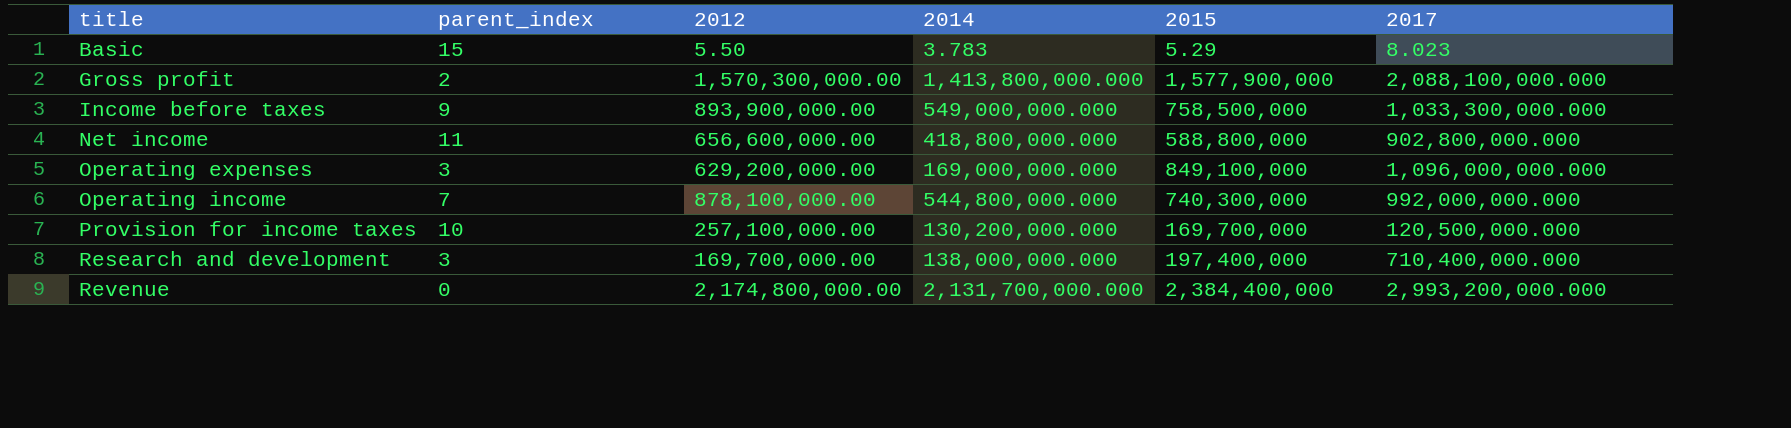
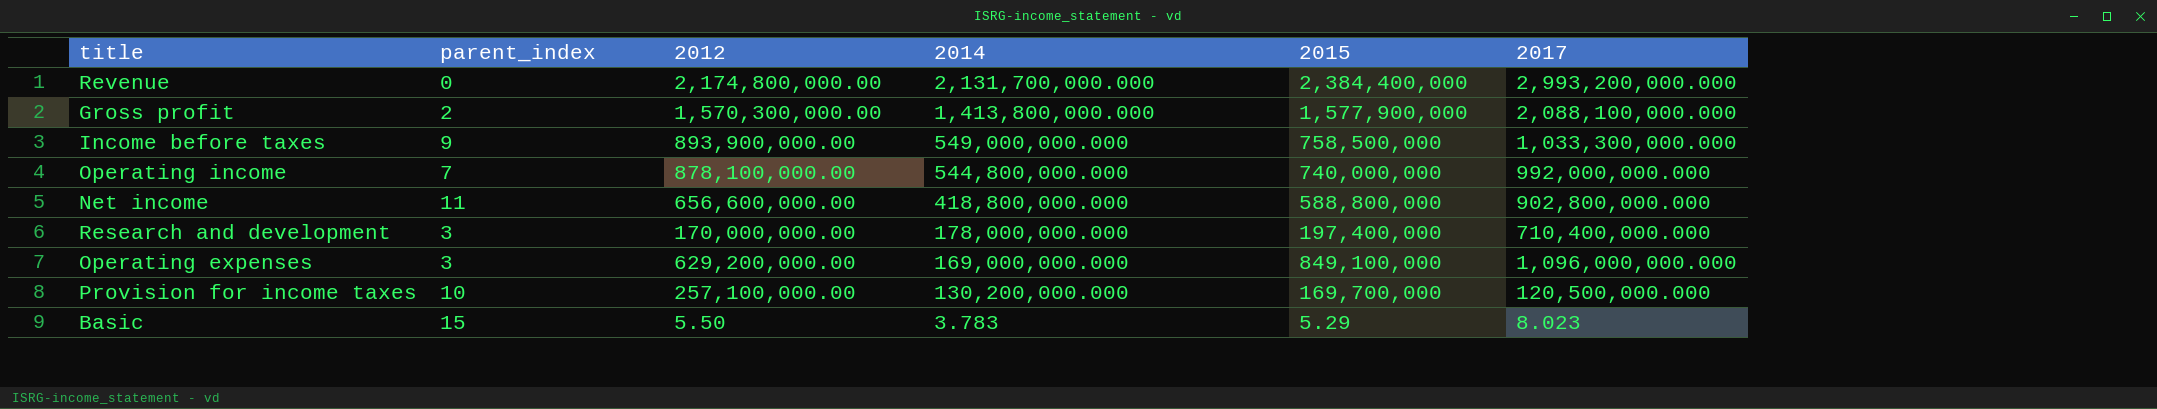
row order: title ascending -> 2014 descending
Operating income | 2015: 740,300,000 -> 740,000,000
Research and development | 2012: 169,700,000.00 -> 170,000,000.00
Research and development | 2014: 138,000,000.000 -> 178,000,000.000

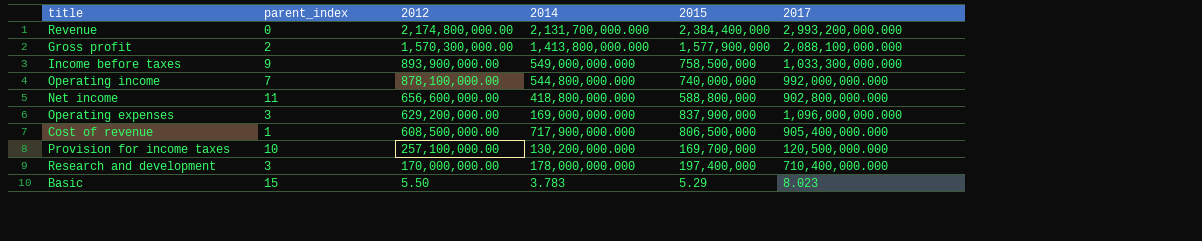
row order: 2014 descending -> 2012 descending
Operating expenses | 2015: 849,100,000 -> 837,900,000
row Cost of revenue: none -> 1 | 608,500,000.00 | 717,900,000.000 | 806,500,000 | 905,400,000.000

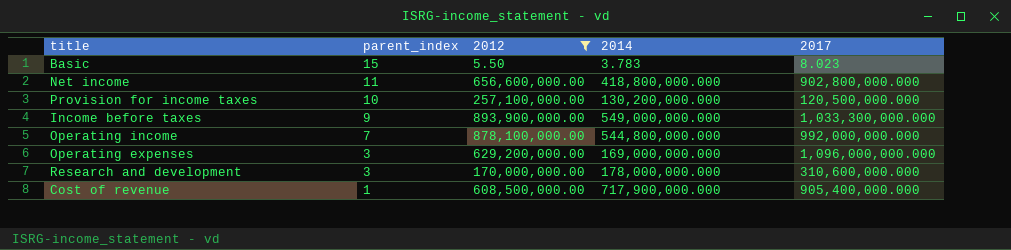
filter: none -> 2012 <= 893,900,000.00
row order: 2012 descending -> parent_index descending
column 2015 | position: 5 -> none
Research and development | 2017: 710,400,000.000 -> 310,600,000.000

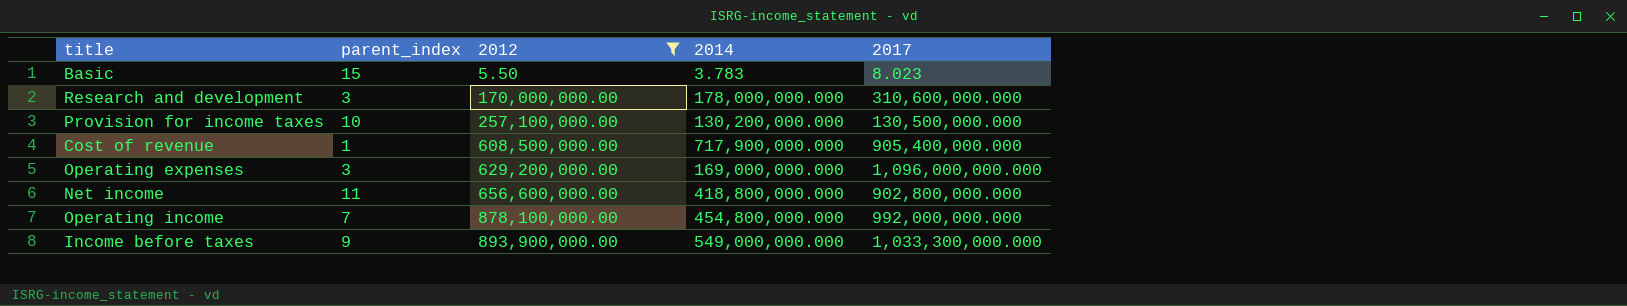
row order: parent_index descending -> 2012 ascending
Provision for income taxes | 2017: 120,500,000.000 -> 130,500,000.000
Operating income | 2014: 544,800,000.000 -> 454,800,000.000

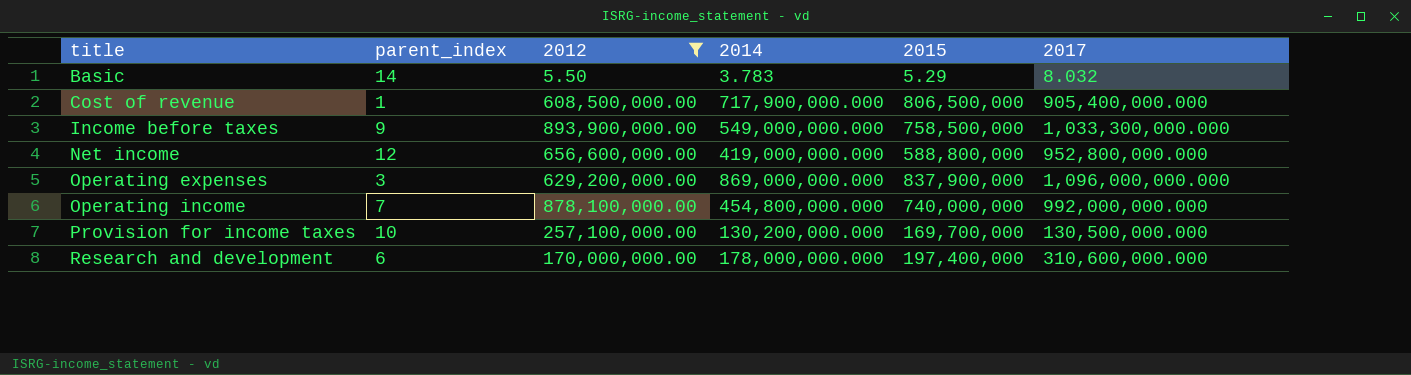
row order: 2012 ascending -> title ascending
column 2015 | position: none -> 5
Basic | parent_index: 15 -> 14
Basic | 2017: 8.023 -> 8.032
Net income | parent_index: 11 -> 12
Net income | 2014: 418,800,000.000 -> 419,000,000.000
Net income | 2017: 902,800,000.000 -> 952,800,000.000
Operating expenses | 2014: 169,000,000.000 -> 869,000,000.000
Research and development | parent_index: 3 -> 6

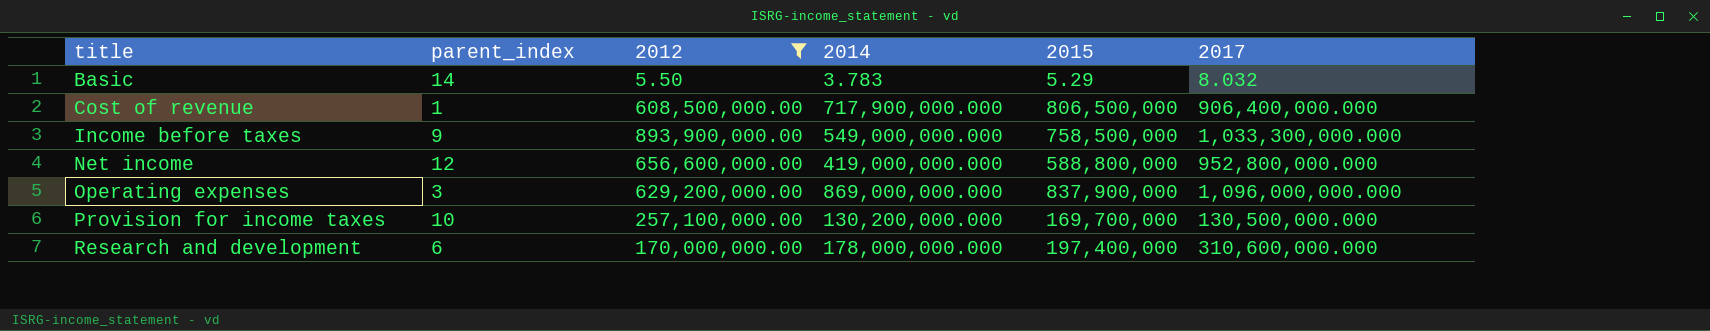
row Operating income: 7 | 878,100,000.00 | 454,800,000.000 | 740,000,000 | 992,000,000.000 -> none
Cost of revenue | 2017: 905,400,000.000 -> 906,400,000.000

